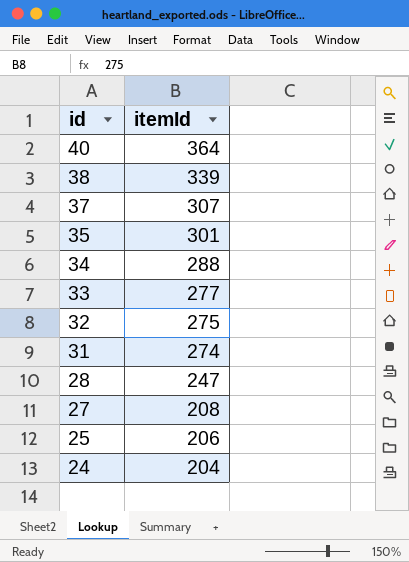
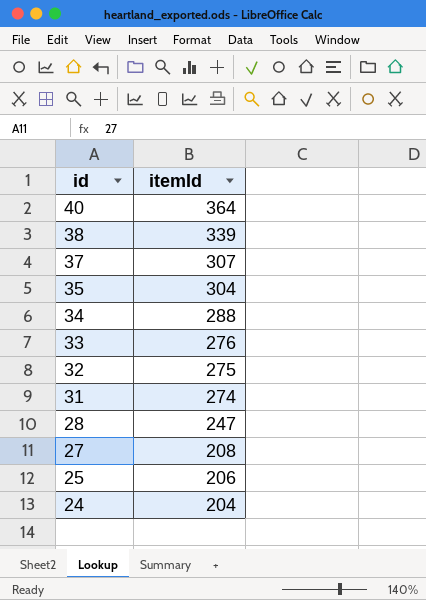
35 | itemId: 301 -> 304
33 | itemId: 277 -> 276

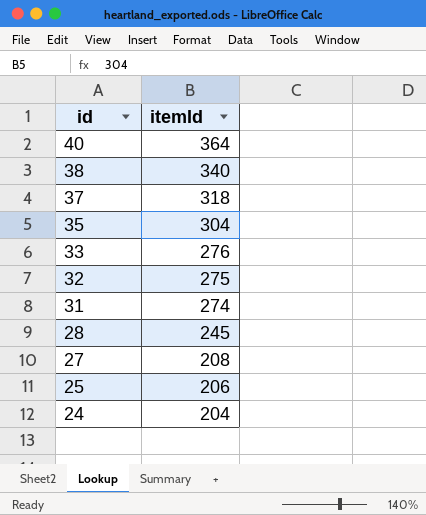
row 34: 288 -> none
38 | itemId: 339 -> 340
37 | itemId: 307 -> 318
28 | itemId: 247 -> 245

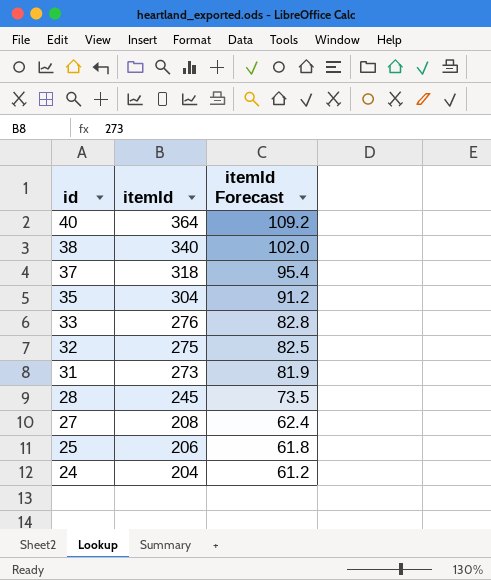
column itemId Forecast | formula: none -> [itemId] * 0.3
31 | itemId: 274 -> 273

